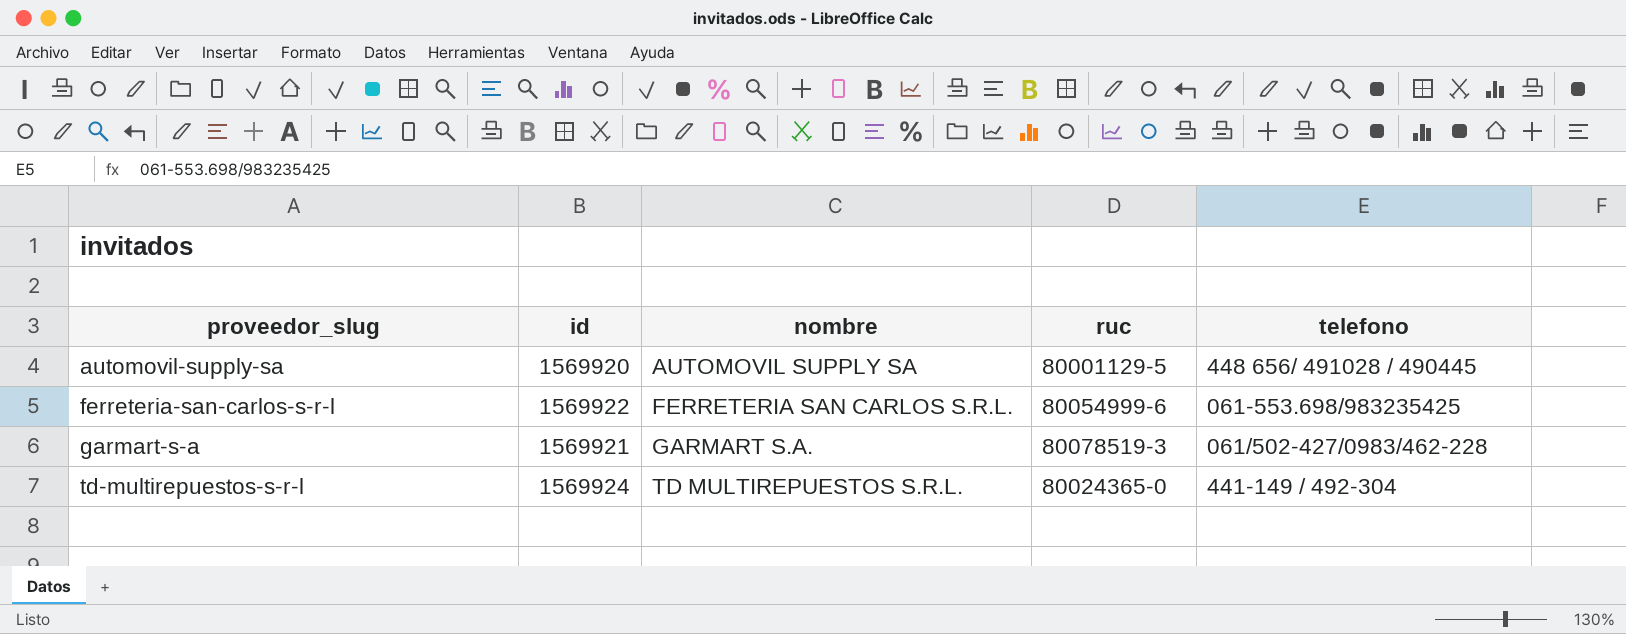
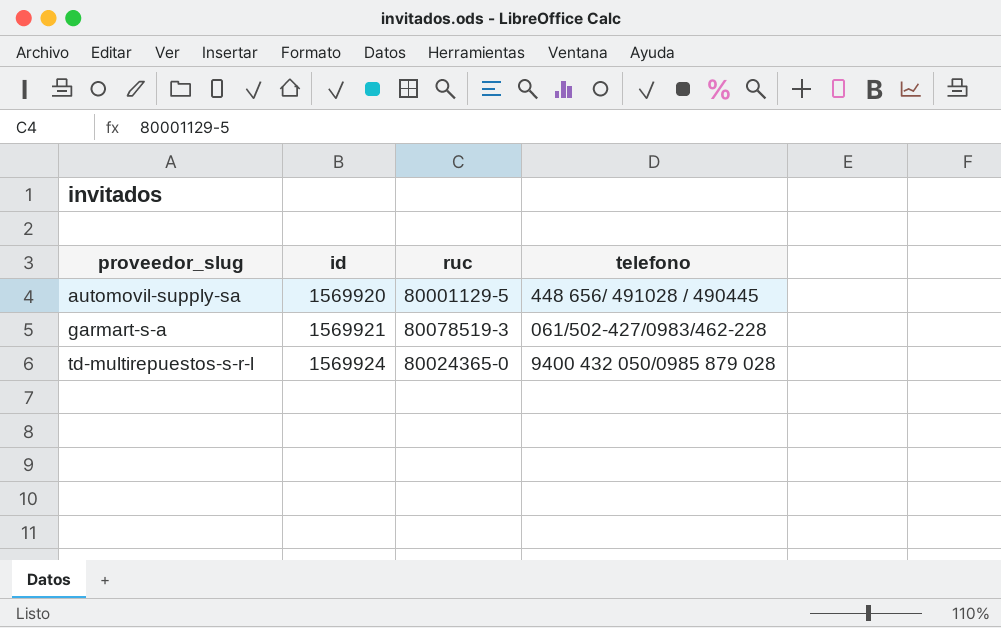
column nombre | position: 3 -> none
row ferreteria-san-carlos-s-r-l: 1569922 | FERRETERIA SAN CARLOS S.R.L. | 80054999-6 | 061-553.698/983235425 -> none
td-multirepuestos-s-r-l | telefono: 441-149 / 492-304 -> 9400 432 050/0985 879 028

